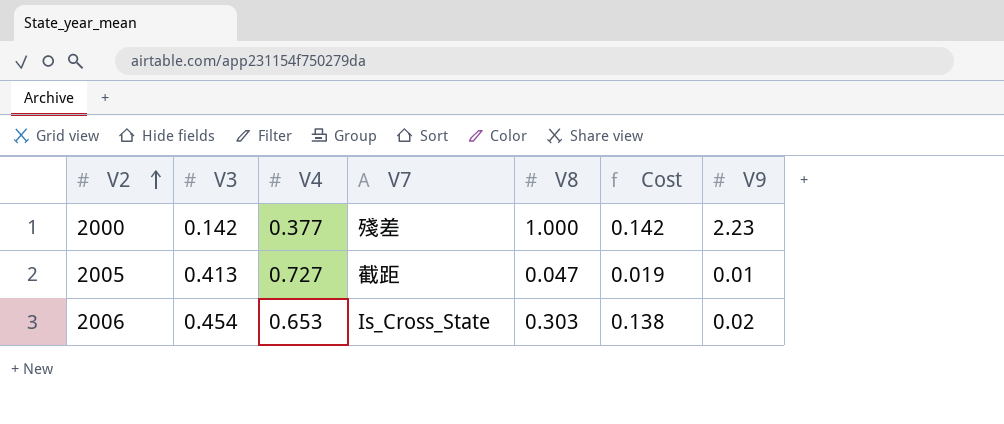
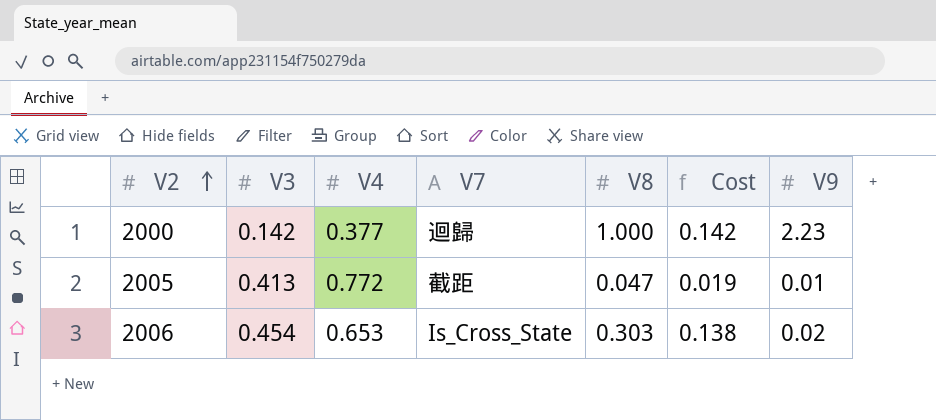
2000 | V7: 殘差 -> 迴歸
2005 | V4: 0.727 -> 0.772

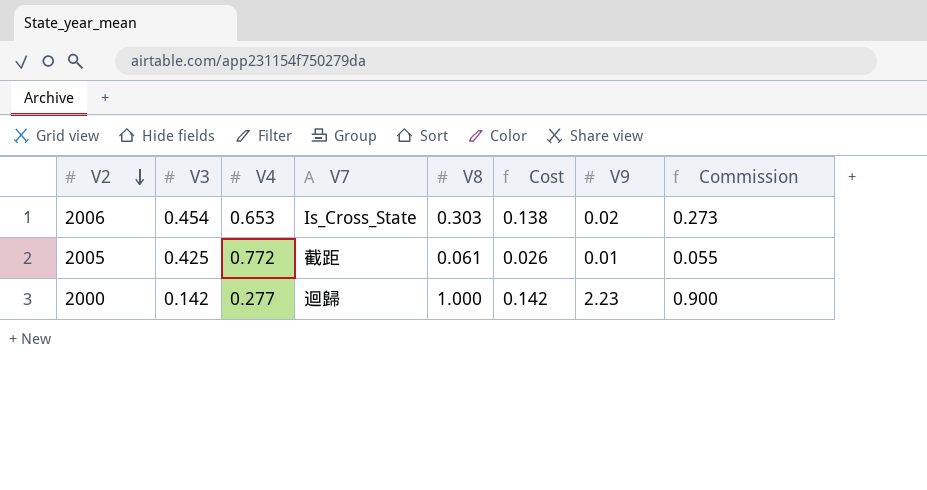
row order: V2 ascending -> V2 descending
column Commission | formula: none -> [V8] * 0.9
2005 | V3: 0.413 -> 0.425
2005 | V8: 0.047 -> 0.061
2005 | Cost: 0.019 -> 0.026
2000 | V4: 0.377 -> 0.277

